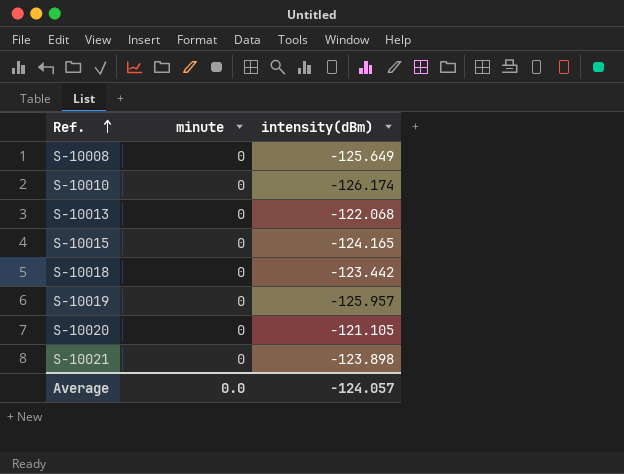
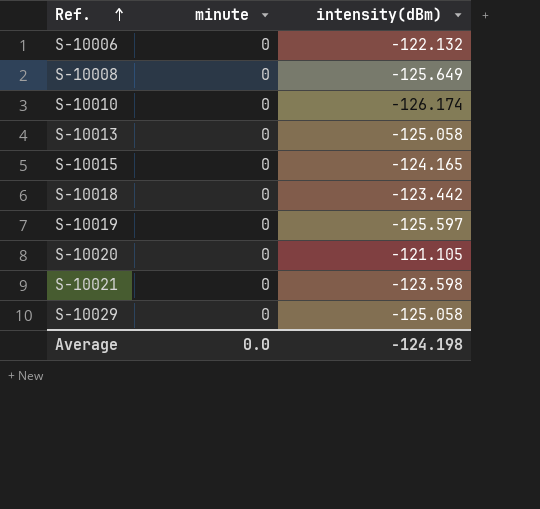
row S-10006: none -> 0 | -122.132
S-10013 | intensity(dBm): -122.068 -> -125.058
S-10019 | intensity(dBm): -125.957 -> -125.597
S-10021 | intensity(dBm): -123.898 -> -123.598
row S-10029: none -> 0 | -125.058
Average | intensity(dBm): -124.057 -> -124.198

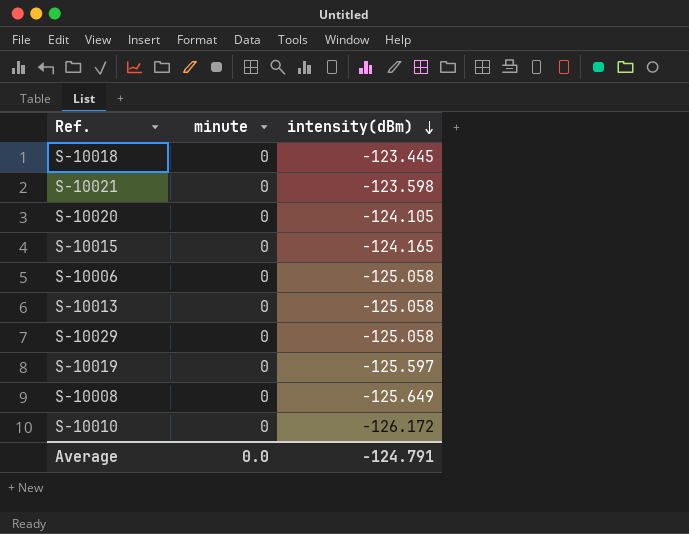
row order: Ref. ascending -> intensity(dBm) descending
S-10018 | intensity(dBm): -123.442 -> -123.445
S-10020 | intensity(dBm): -121.105 -> -124.105
S-10006 | intensity(dBm): -122.132 -> -125.058
S-10010 | intensity(dBm): -126.174 -> -126.172
Average | intensity(dBm): -124.198 -> -124.791

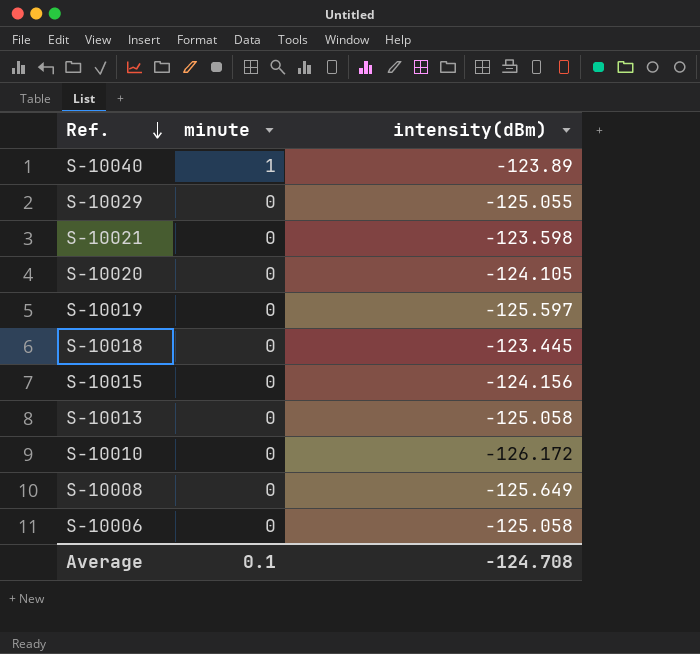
row order: intensity(dBm) descending -> Ref. descending
row S-10040: none -> 1 | -123.89
S-10029 | intensity(dBm): -125.058 -> -125.055
S-10015 | intensity(dBm): -124.165 -> -124.156
Average | minute: 0.0 -> 0.1
Average | intensity(dBm): -124.791 -> -124.708

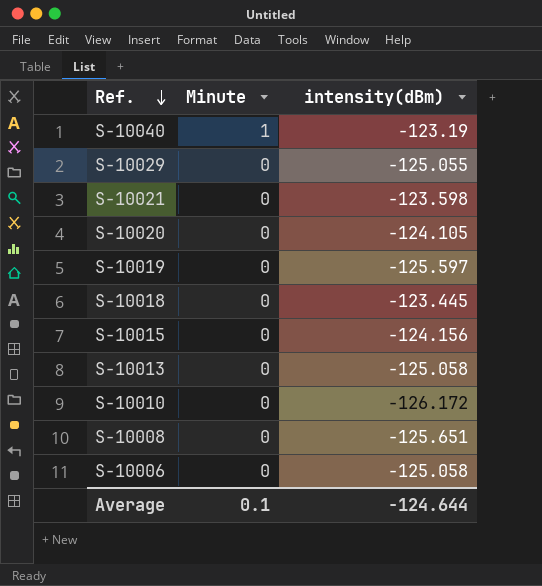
column name: minute -> Minute
S-10040 | intensity(dBm): -123.89 -> -123.19
S-10008 | intensity(dBm): -125.649 -> -125.651
Average | intensity(dBm): -124.708 -> -124.644

